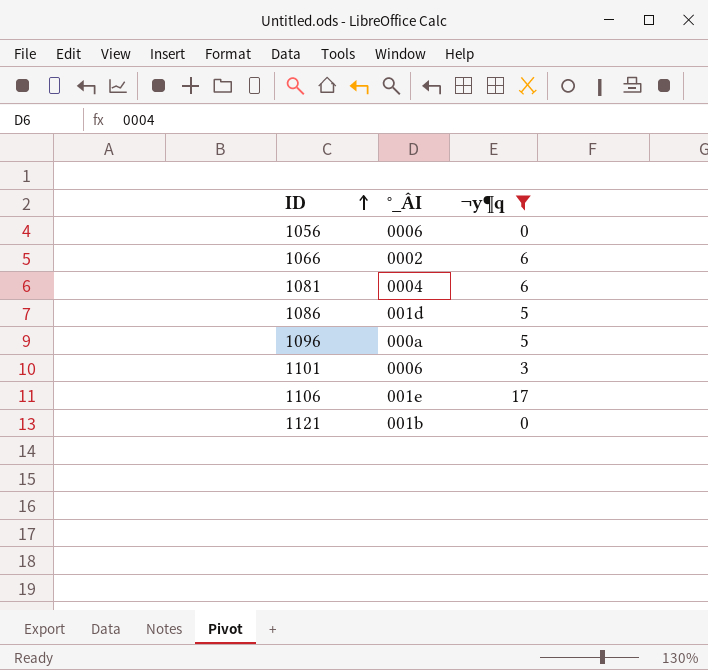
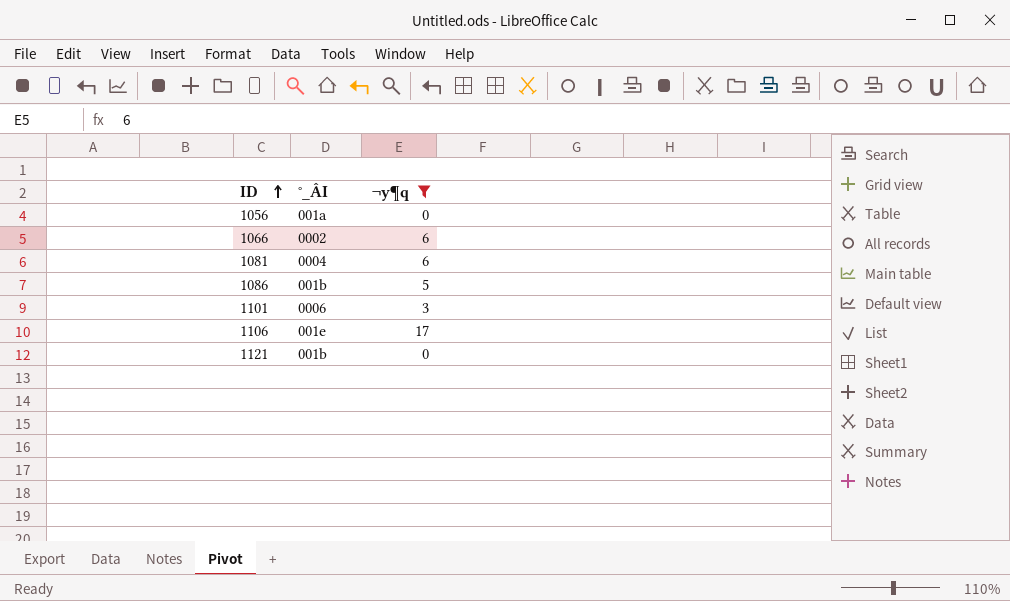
row 1096: 000a | 5 -> none
1056 | °_ÂI: 0006 -> 001a
1086 | °_ÂI: 001d -> 001b

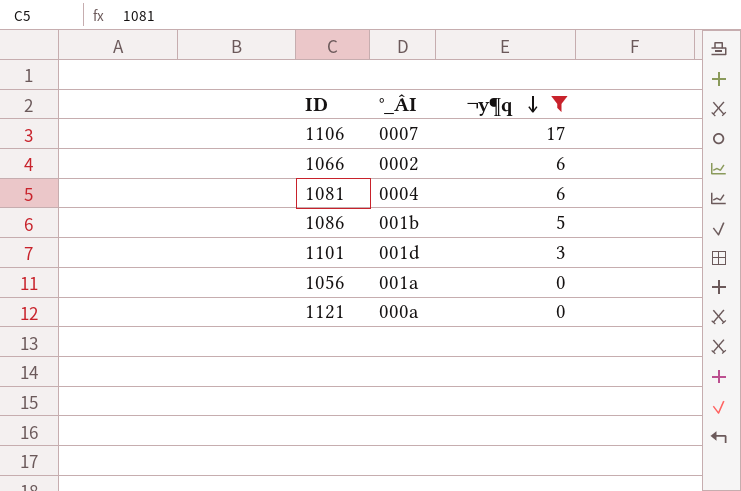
row order: ID ascending -> ¬y¶q descending
1106 | °_ÂI: 001e -> 0007
1101 | °_ÂI: 0006 -> 001d
1121 | °_ÂI: 001b -> 000a

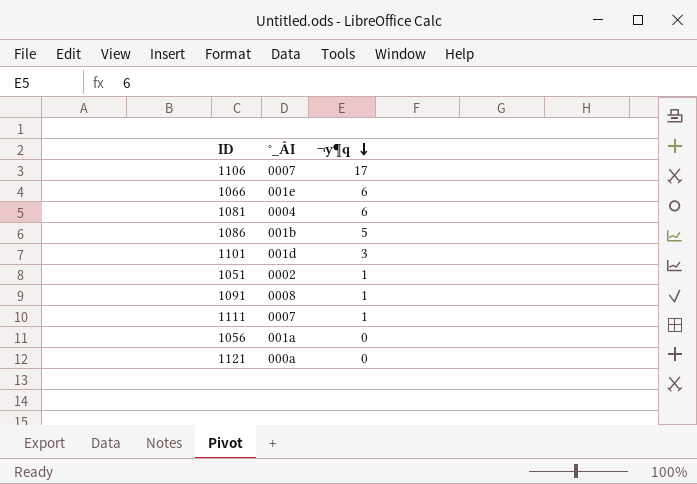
filter: ¬y¶q != 1 -> none
1066 | °_ÂI: 0002 -> 001e

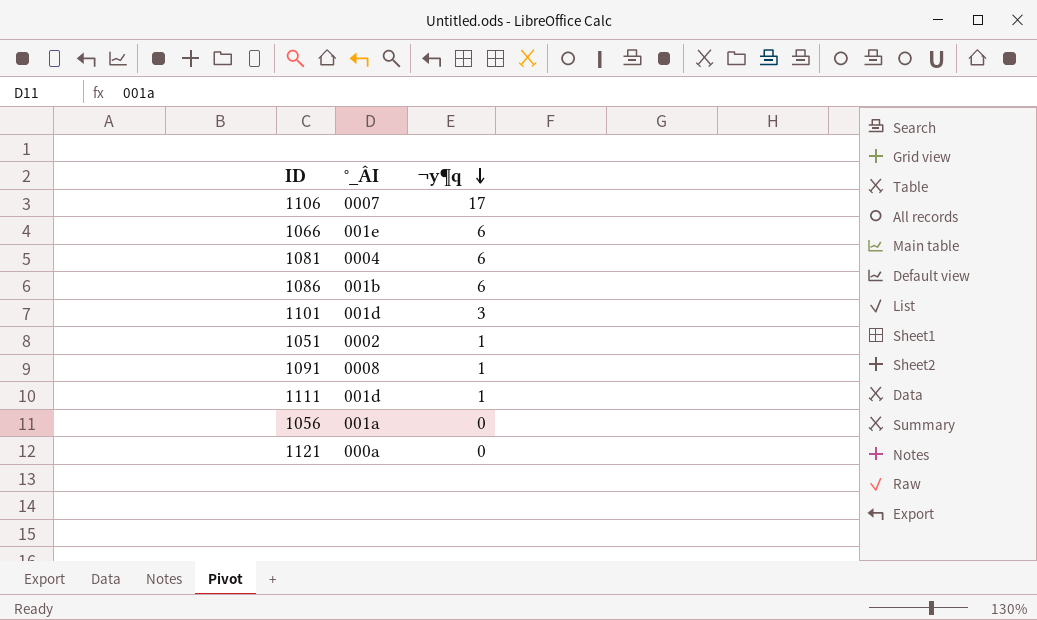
1086 | ¬y¶q: 5 -> 6
1111 | °_ÂI: 0007 -> 001d

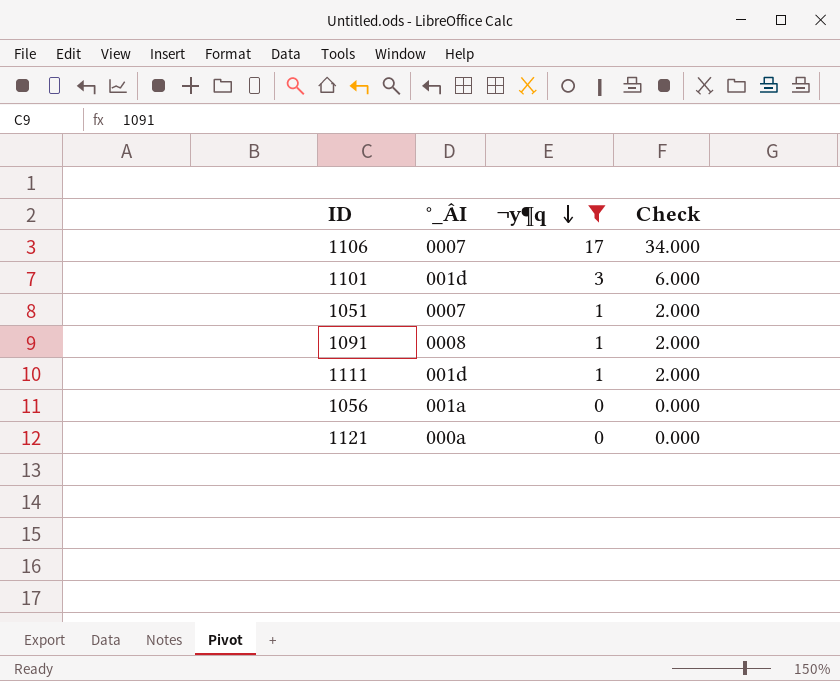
filter: none -> ¬y¶q != 6
column Check | formula: none -> [¬y¶q] * 2
1051 | °_ÂI: 0002 -> 0007

